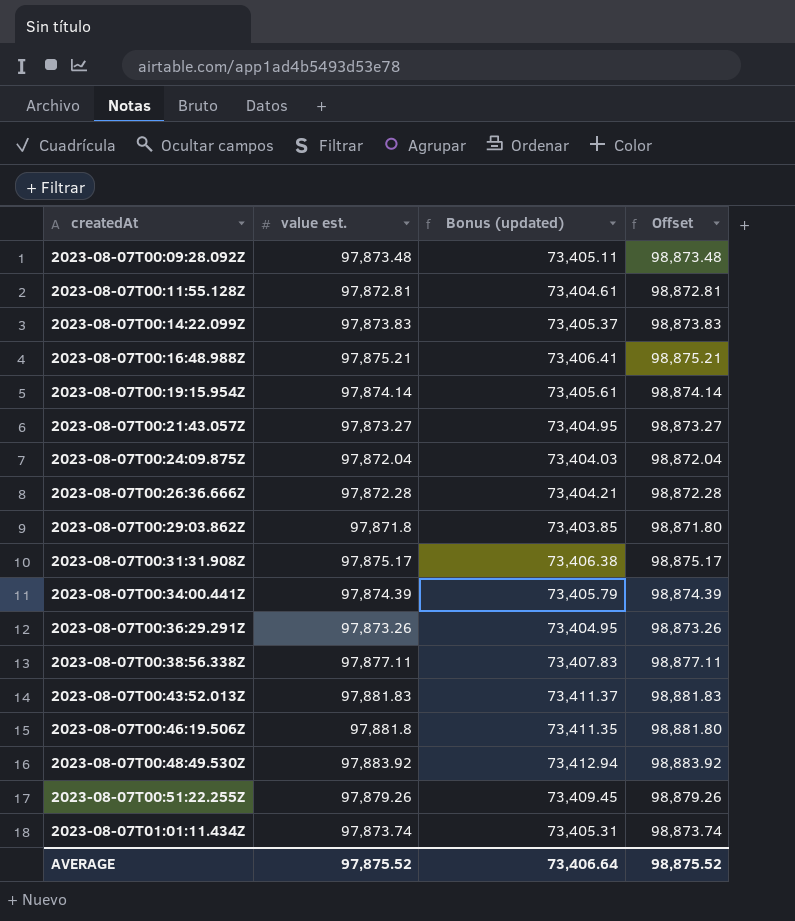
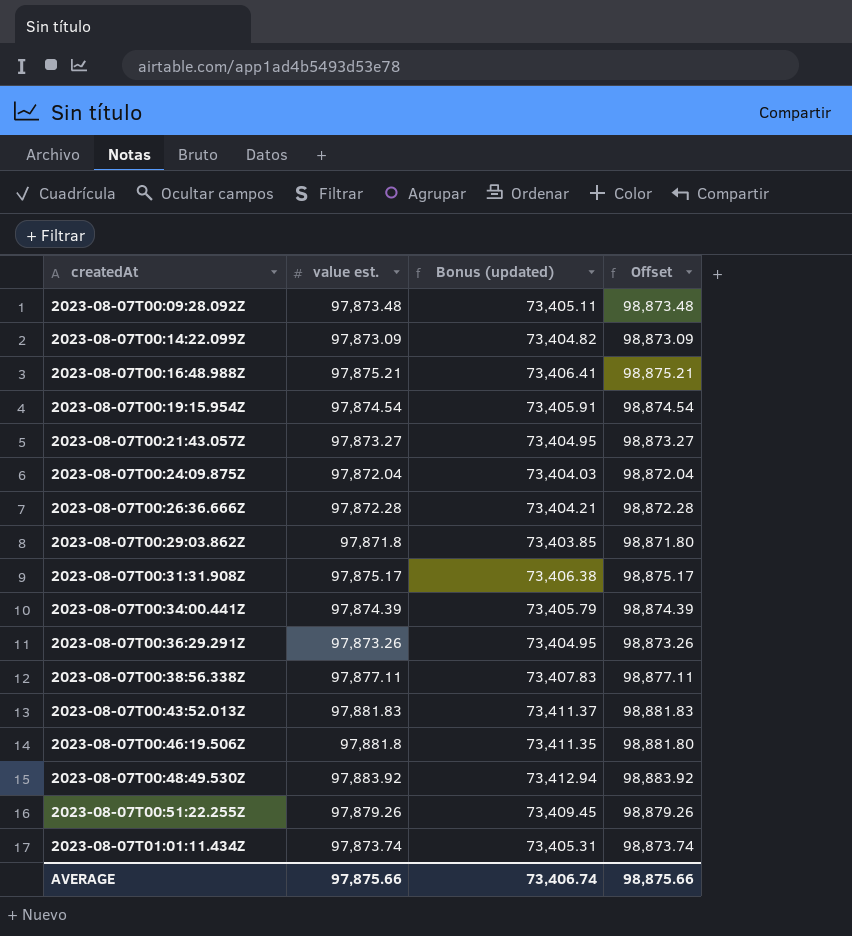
row 2023-08-07T00:11:55.128Z: 97,872.81 | 73,404.61 | 98,872.81 -> none
2023-08-07T00:14:22.099Z | value est.: 97,873.83 -> 97,873.09
2023-08-07T00:14:22.099Z | Bonus (updated): 73,405.37 -> 73,404.82
2023-08-07T00:14:22.099Z | Offset: 98,873.83 -> 98,873.09
2023-08-07T00:19:15.954Z | value est.: 97,874.14 -> 97,874.54
2023-08-07T00:19:15.954Z | Bonus (updated): 73,405.61 -> 73,405.91
2023-08-07T00:19:15.954Z | Offset: 98,874.14 -> 98,874.54
AVERAGE | value est.: 97,875.52 -> 97,875.66
AVERAGE | Bonus (updated): 73,406.64 -> 73,406.74
AVERAGE | Offset: 98,875.52 -> 98,875.66

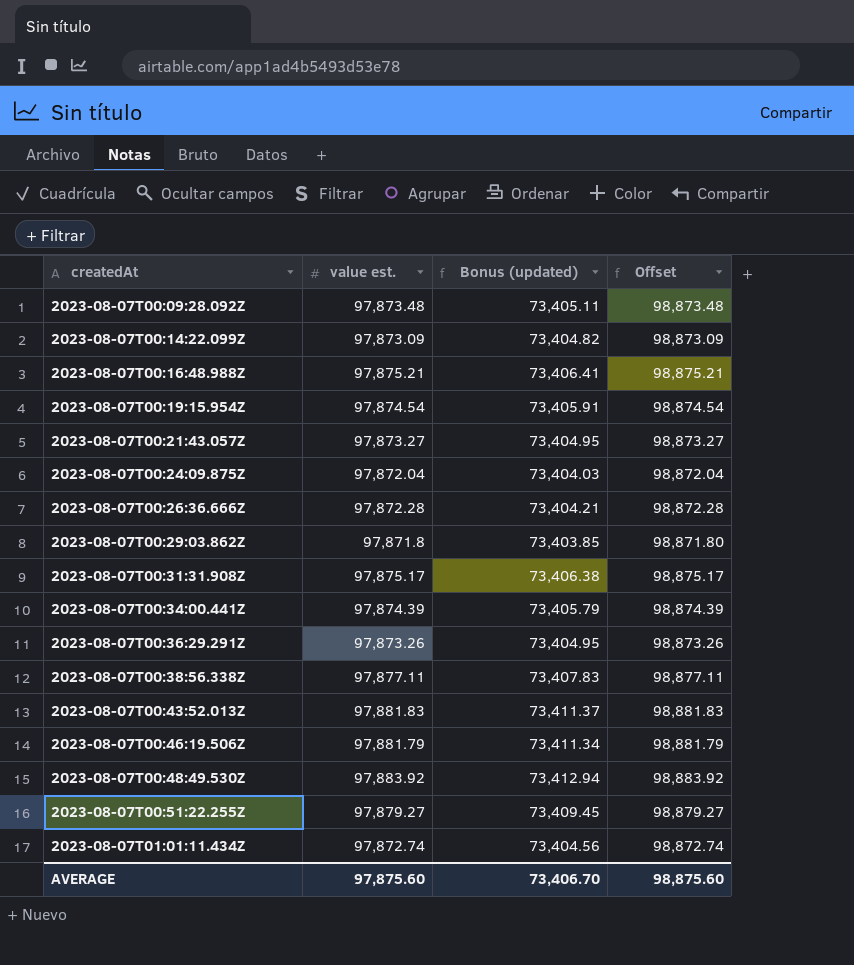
2023-08-07T00:46:19.506Z | value est.: 97,881.8 -> 97,881.79
2023-08-07T00:46:19.506Z | Bonus (updated): 73,411.35 -> 73,411.34
2023-08-07T00:46:19.506Z | Offset: 98,881.80 -> 98,881.79
2023-08-07T00:51:22.255Z | value est.: 97,879.26 -> 97,879.27
2023-08-07T00:51:22.255Z | Offset: 98,879.26 -> 98,879.27
2023-08-07T01:01:11.434Z | value est.: 97,873.74 -> 97,872.74
2023-08-07T01:01:11.434Z | Bonus (updated): 73,405.31 -> 73,404.56
2023-08-07T01:01:11.434Z | Offset: 98,873.74 -> 98,872.74
AVERAGE | value est.: 97,875.66 -> 97,875.60
AVERAGE | Bonus (updated): 73,406.74 -> 73,406.70
AVERAGE | Offset: 98,875.66 -> 98,875.60

